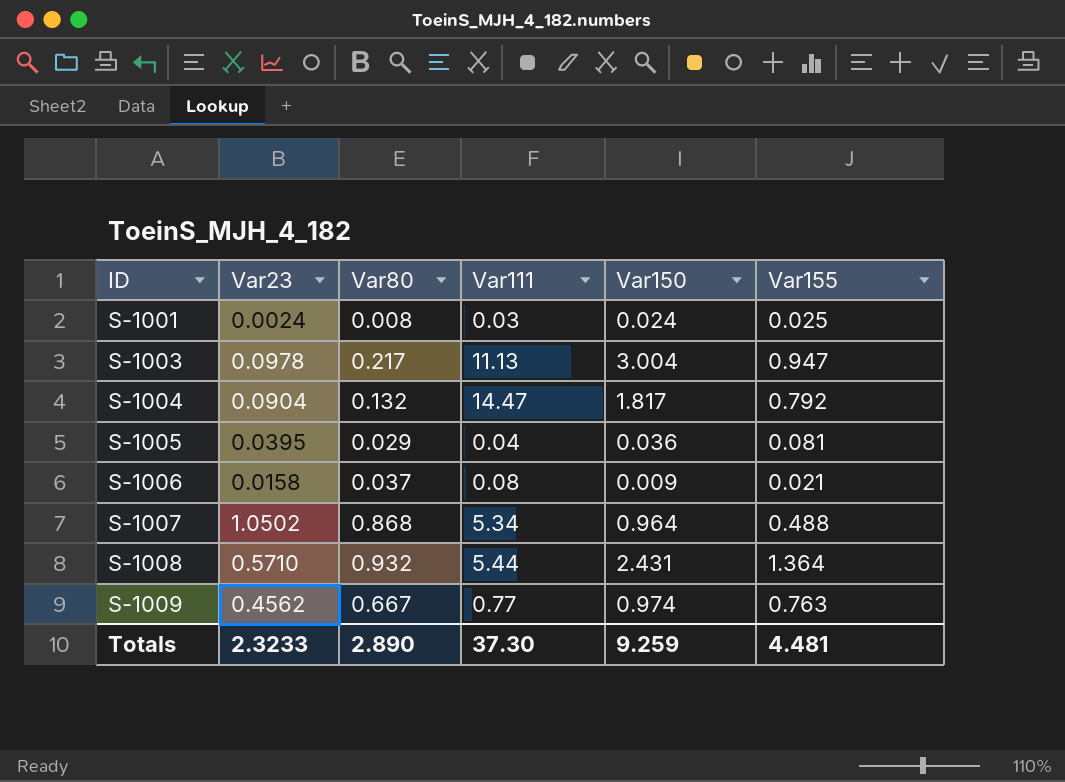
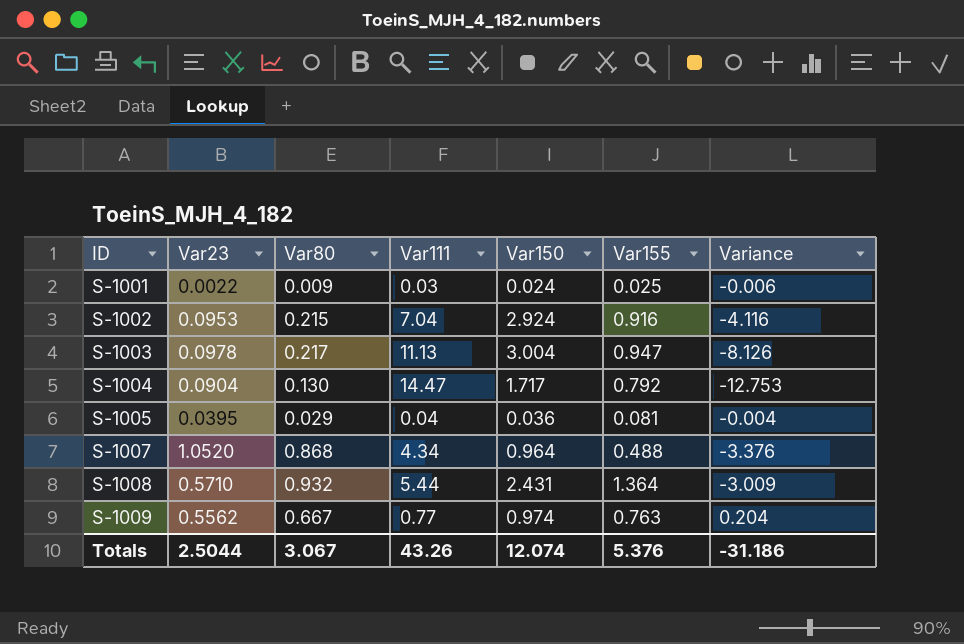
column Variance | formula: none -> [Var150] - [Var111]
row S-1006: 0.0158 | 0.037 | 0.08 | 0.009 | 0.021 -> none
S-1001 | Var23: 0.0024 -> 0.0022
S-1001 | Var80: 0.008 -> 0.009
row S-1002: none -> 0.0953 | 0.215 | 7.04 | 2.924 | 0.916 | -4.116
S-1004 | Var80: 0.132 -> 0.130
S-1004 | Var150: 1.817 -> 1.717
S-1007 | Var23: 1.0502 -> 1.0520
S-1007 | Var111: 5.34 -> 4.34
S-1009 | Var23: 0.4562 -> 0.5562
Totals | Var23: 2.3233 -> 2.5044
Totals | Var80: 2.890 -> 3.067
Totals | Var111: 37.30 -> 43.26
Totals | Var150: 9.259 -> 12.074
Totals | Var155: 4.481 -> 5.376

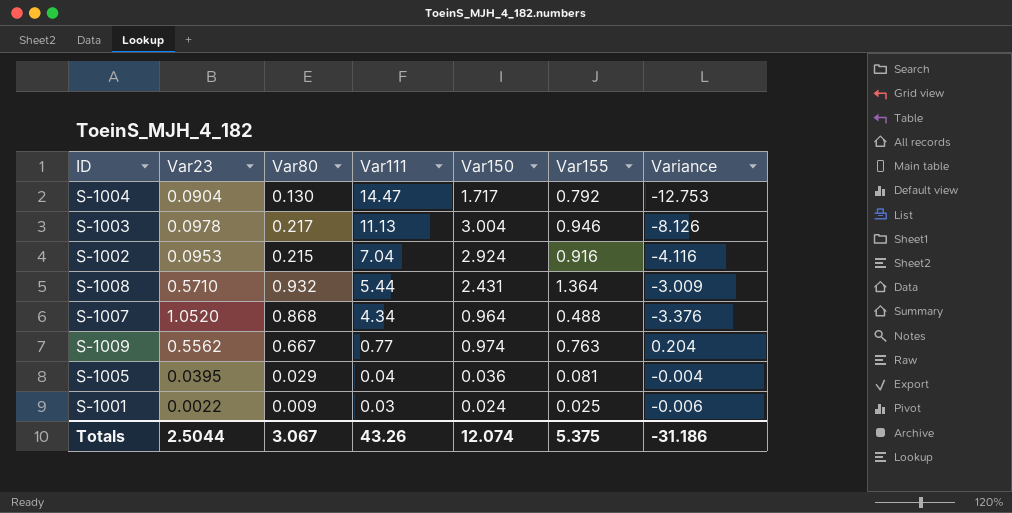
row order: ID ascending -> Var111 descending
S-1003 | Var155: 0.947 -> 0.946
Totals | Var155: 5.376 -> 5.375

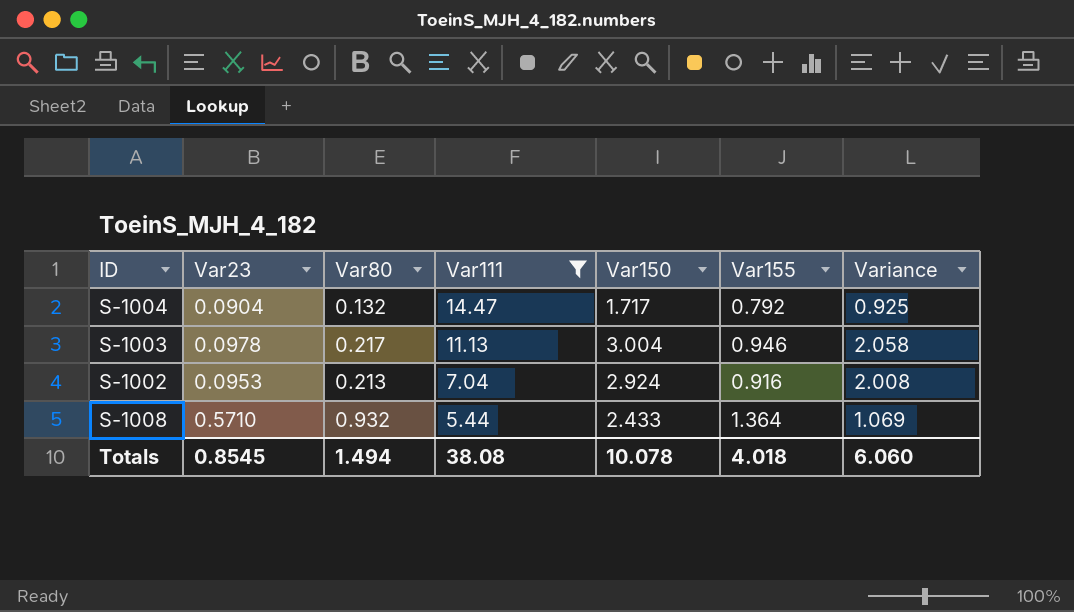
filter: none -> Var111 >= 5.44
column Variance | formula: [Var150] - [Var111] -> [Var150] - [Var155]
S-1004 | Var80: 0.130 -> 0.132
S-1002 | Var80: 0.215 -> 0.213
S-1008 | Var150: 2.431 -> 2.433
Totals | Var23: 2.5044 -> 0.8545
Totals | Var80: 3.067 -> 1.494
Totals | Var111: 43.26 -> 38.08
Totals | Var150: 12.074 -> 10.078
Totals | Var155: 5.375 -> 4.018
Totals | Variance: -31.186 -> 6.060

